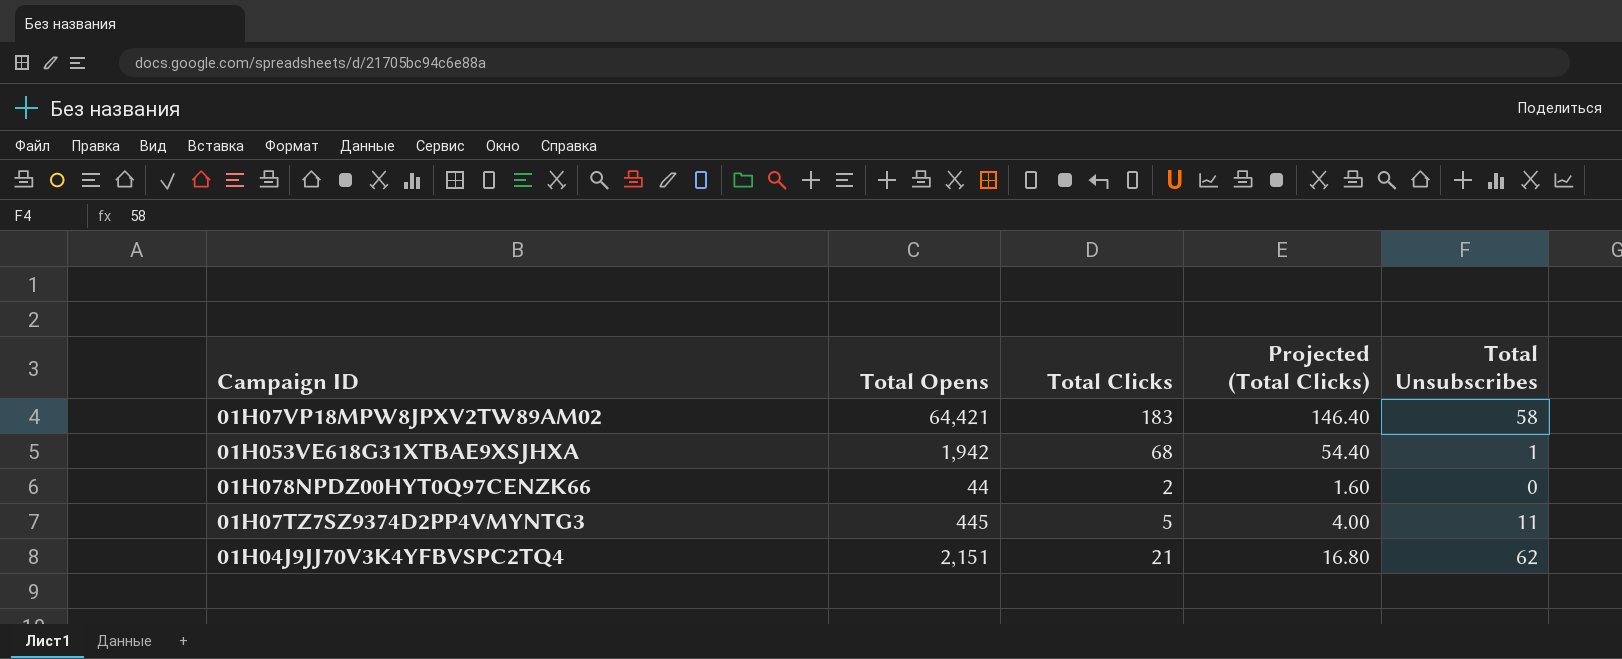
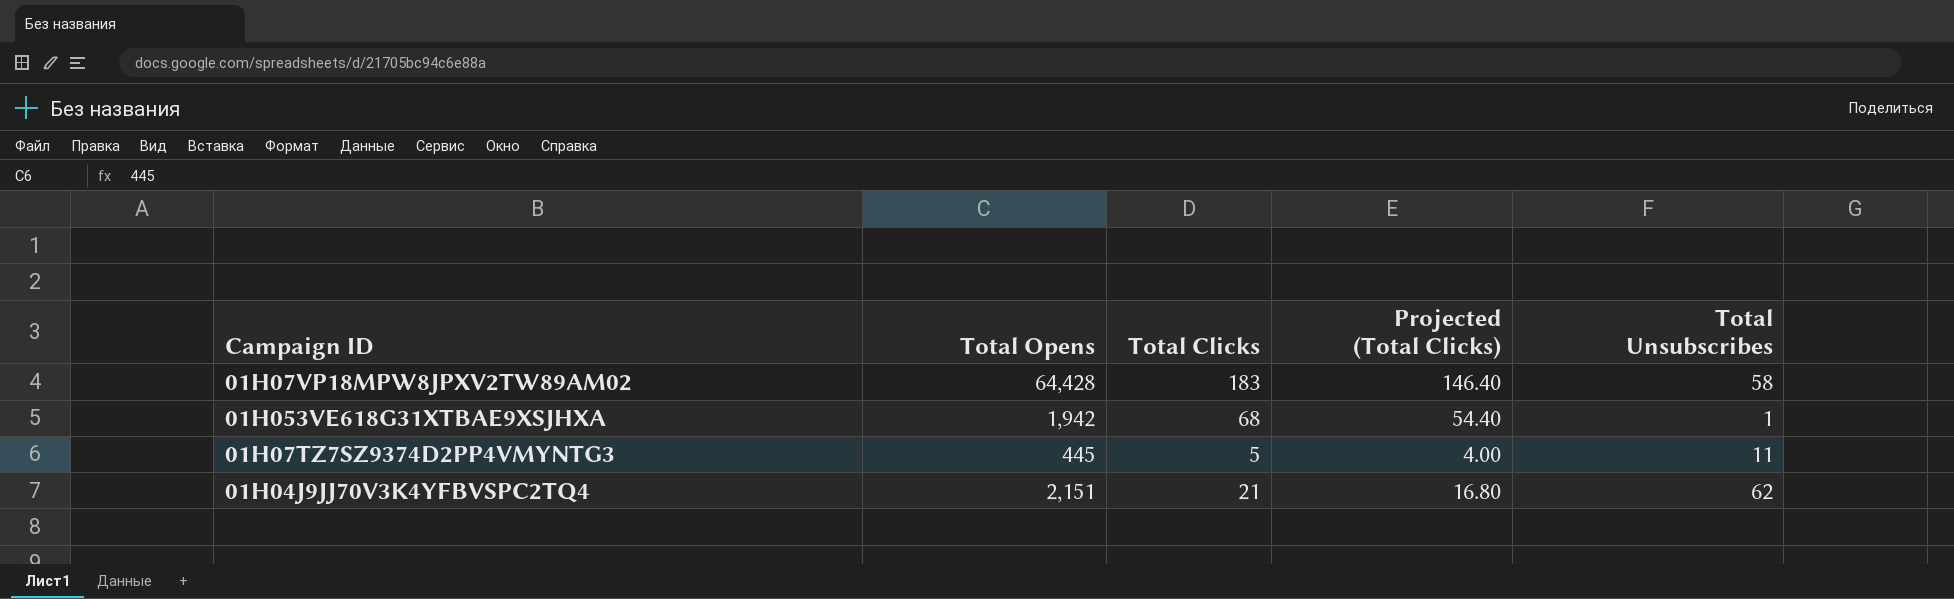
row 01H078NPDZ00HYT0Q97CENZK66: 44 | 2 | 1.60 | 0 -> none
01H07VP18MPW8JPXV2TW89AM02 | Total Opens: 64,421 -> 64,428

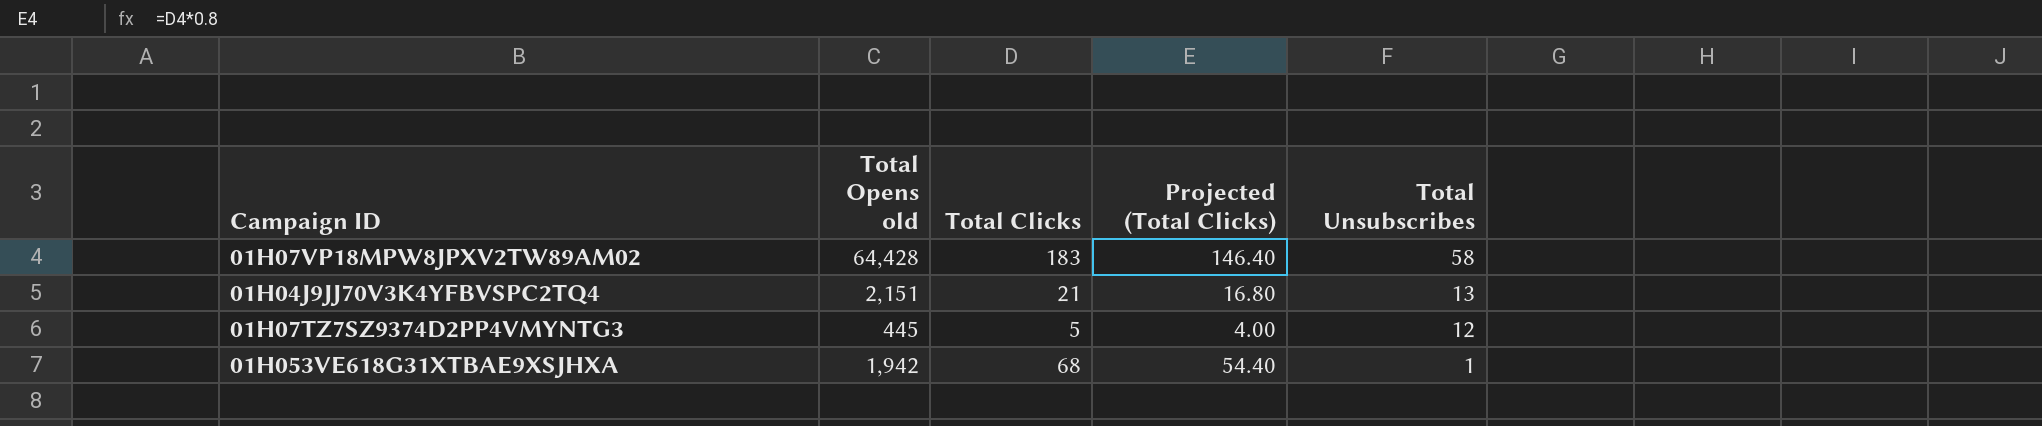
row order: none -> Total Unsubscribes descending
column name: Total Opens -> Total Opens old
01H04J9JJ70V3K4YFBVSPC2TQ4 | Total Unsubscribes: 62 -> 13
01H07TZ7SZ9374D2PP4VMYNTG3 | Total Unsubscribes: 11 -> 12

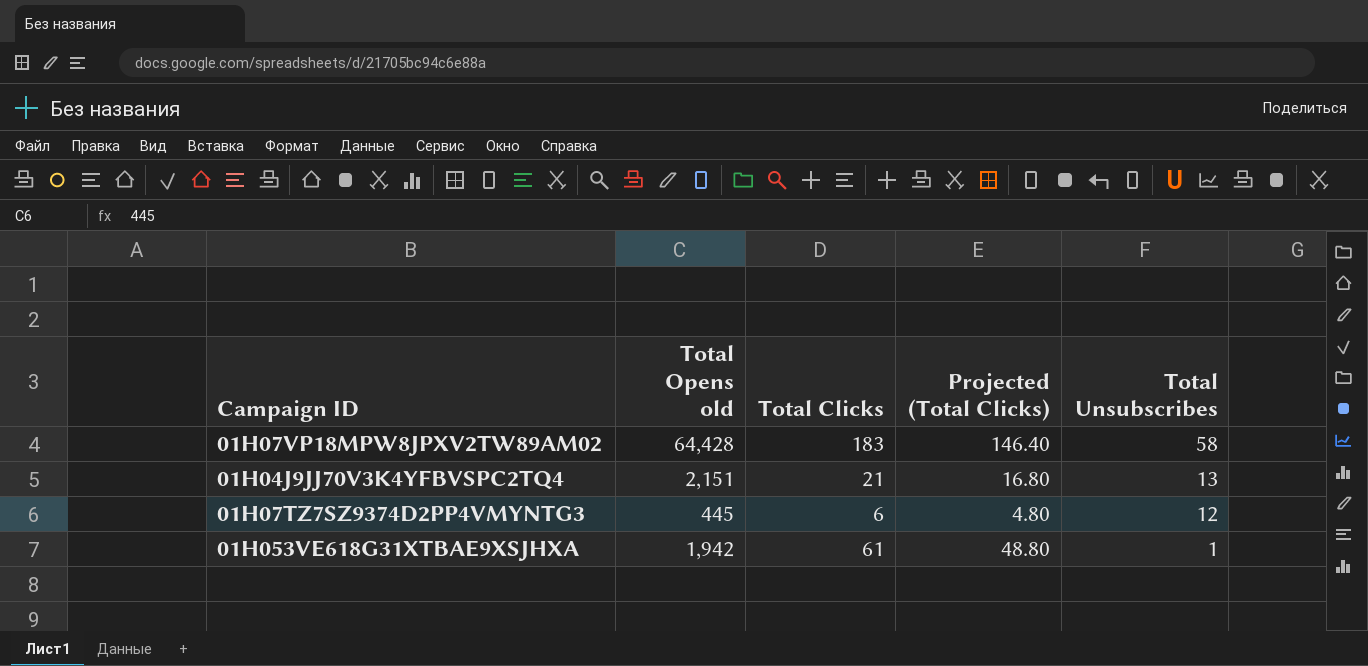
01H07TZ7SZ9374D2PP4VMYNTG3 | Total Clicks: 5 -> 6
01H07TZ7SZ9374D2PP4VMYNTG3 | Projected (Total Clicks): 4.00 -> 4.80
01H053VE618G31XTBAE9XSJHXA | Total Clicks: 68 -> 61
01H053VE618G31XTBAE9XSJHXA | Projected (Total Clicks): 54.40 -> 48.80

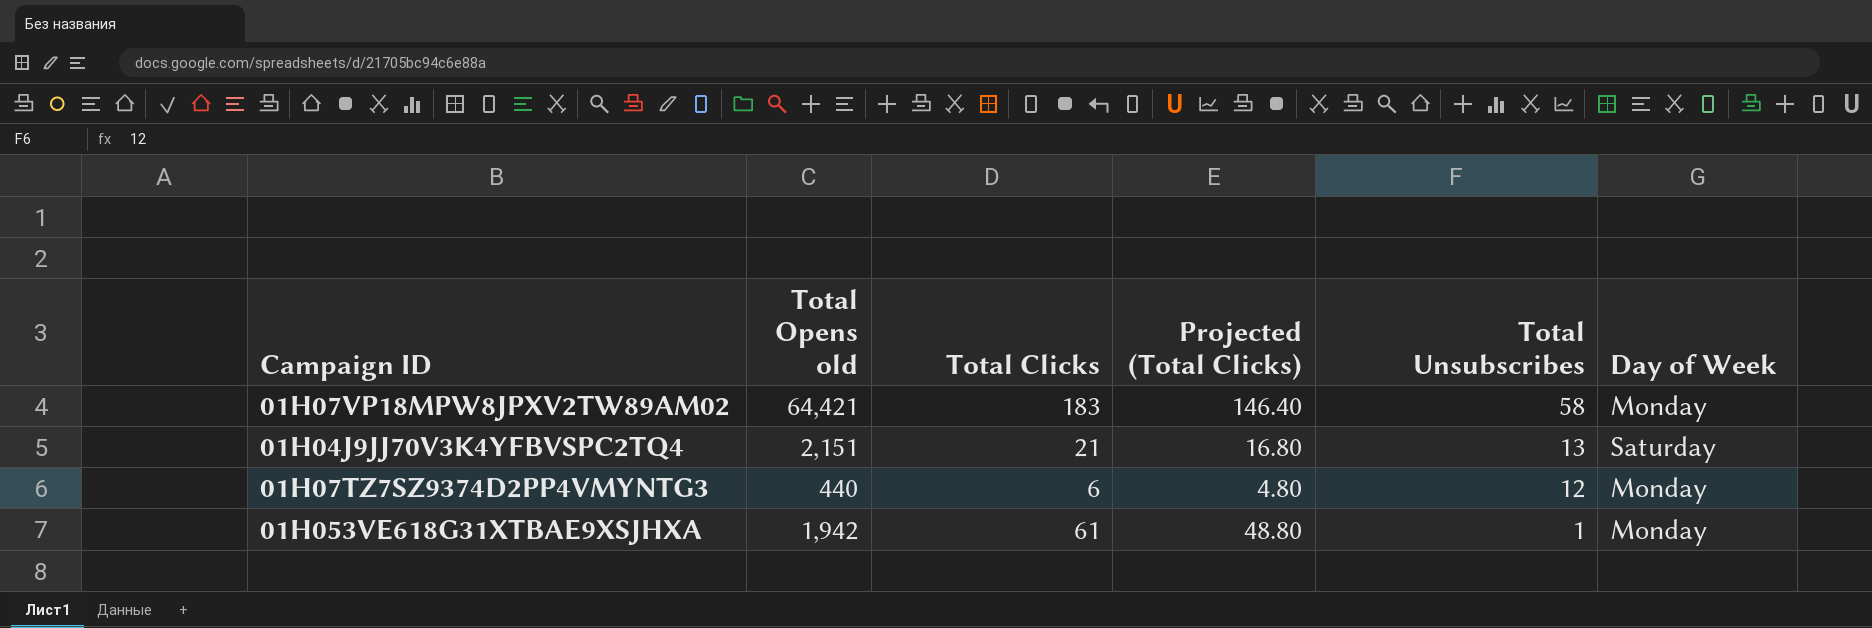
column Day of Week | position: none -> 6
01H07VP18MPW8JPXV2TW89AM02 | Total Opens old: 64,428 -> 64,421
01H07TZ7SZ9374D2PP4VMYNTG3 | Total Opens old: 445 -> 440

